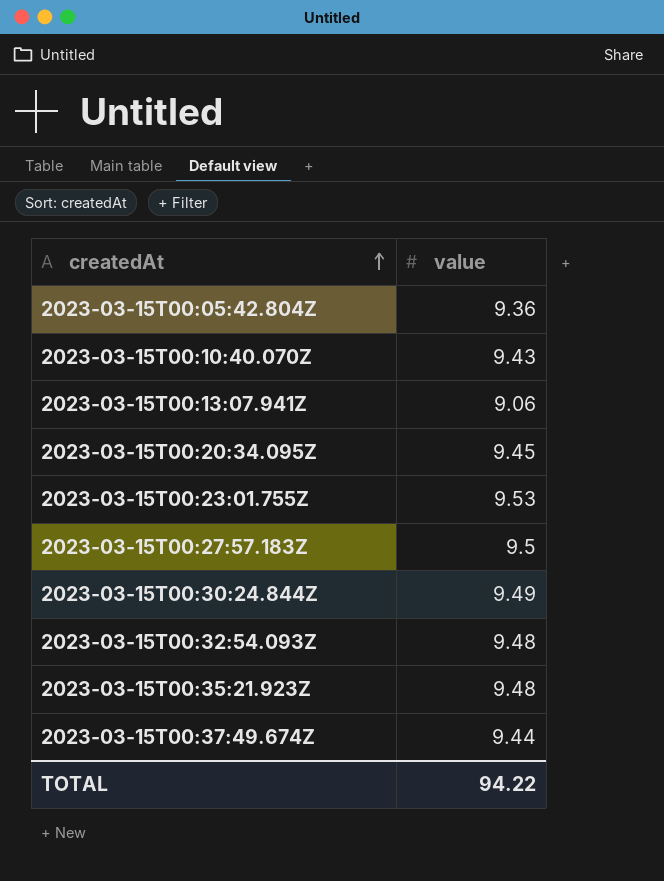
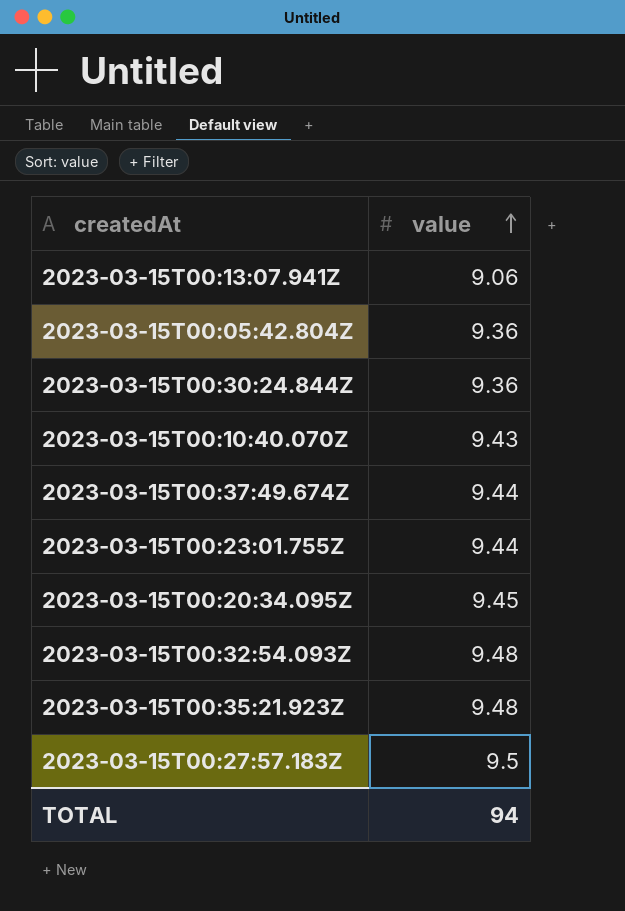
row order: createdAt ascending -> value ascending
2023-03-15T00:30:24.844Z | value: 9.49 -> 9.36
2023-03-15T00:23:01.755Z | value: 9.53 -> 9.44
TOTAL | value: 94.22 -> 94

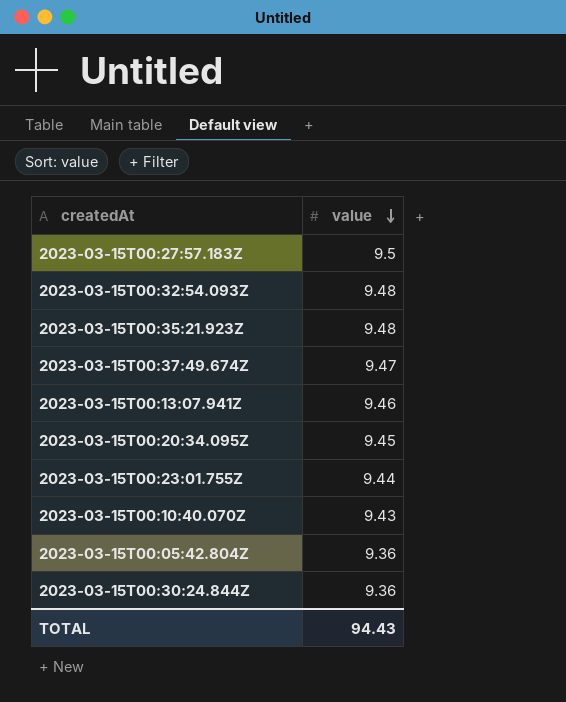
row order: value ascending -> value descending
2023-03-15T00:37:49.674Z | value: 9.44 -> 9.47
2023-03-15T00:13:07.941Z | value: 9.06 -> 9.46
TOTAL | value: 94 -> 94.43

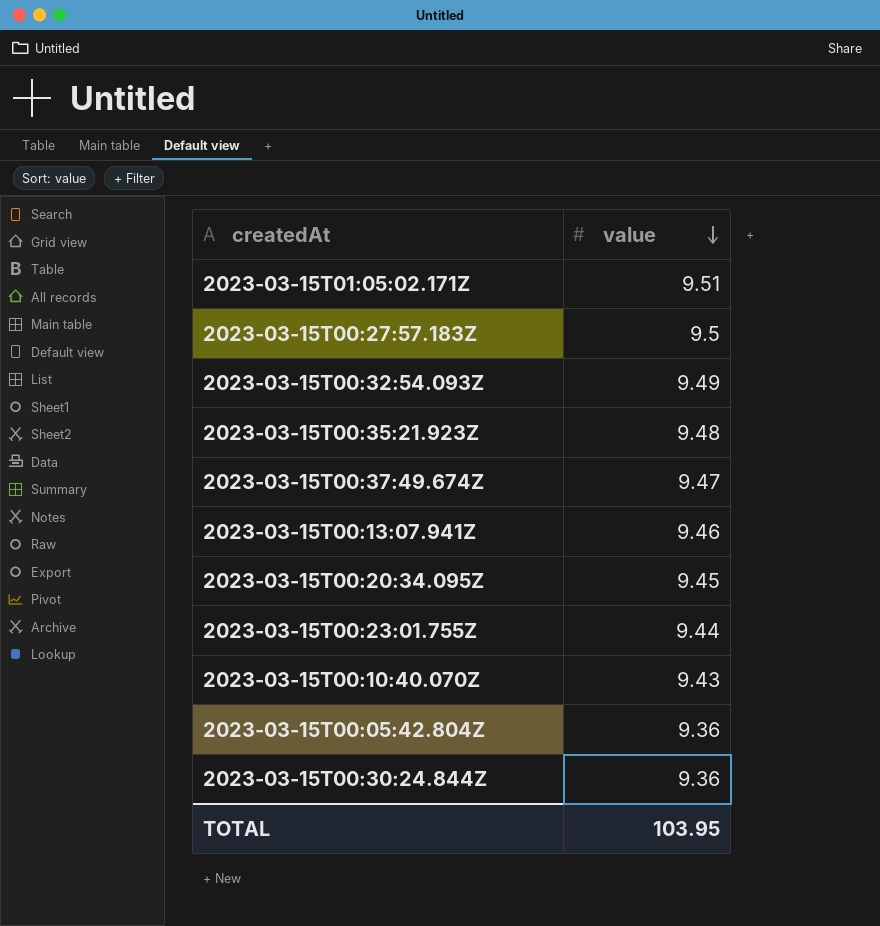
row 2023-03-15T01:05:02.171Z: none -> 9.51
2023-03-15T00:32:54.093Z | value: 9.48 -> 9.49
TOTAL | value: 94.43 -> 103.95

